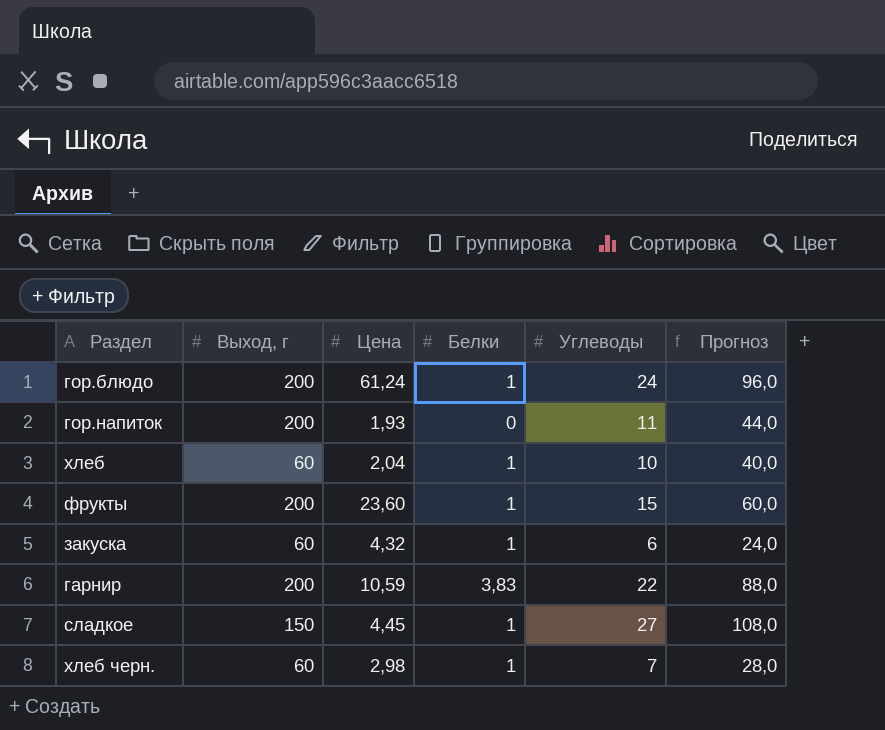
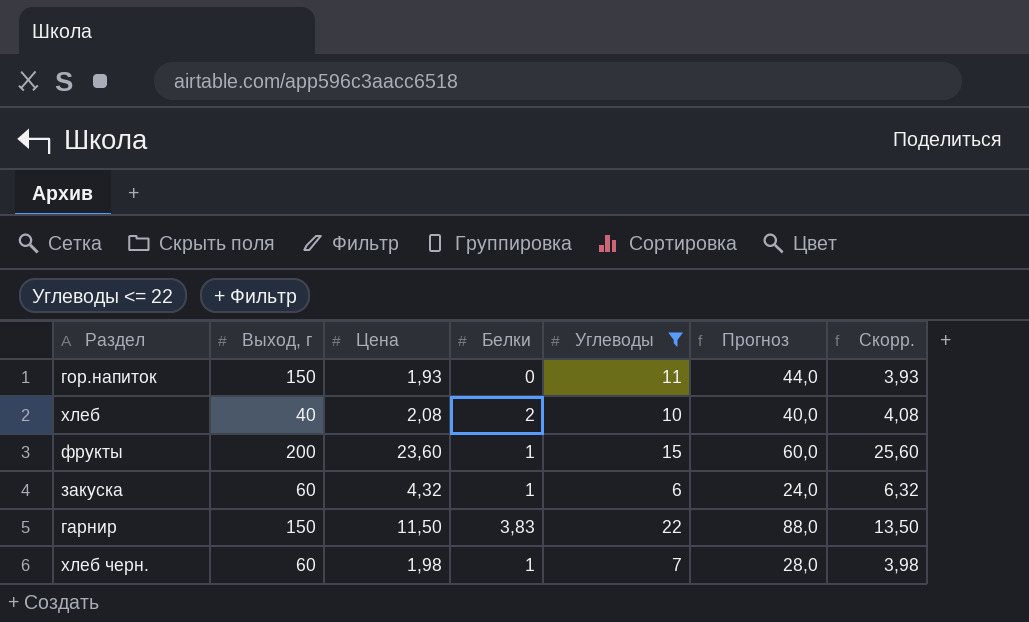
filter: none -> Углеводы <= 22
column Скорр. | formula: none -> [Цена] + 2
гор.напиток | Выход, г: 200 -> 150
хлеб | Выход, г: 60 -> 40
хлеб | Цена: 2,04 -> 2,08
хлеб | Белки: 1 -> 2
гарнир | Выход, г: 200 -> 150
гарнир | Цена: 10,59 -> 11,50
хлеб черн. | Цена: 2,98 -> 1,98

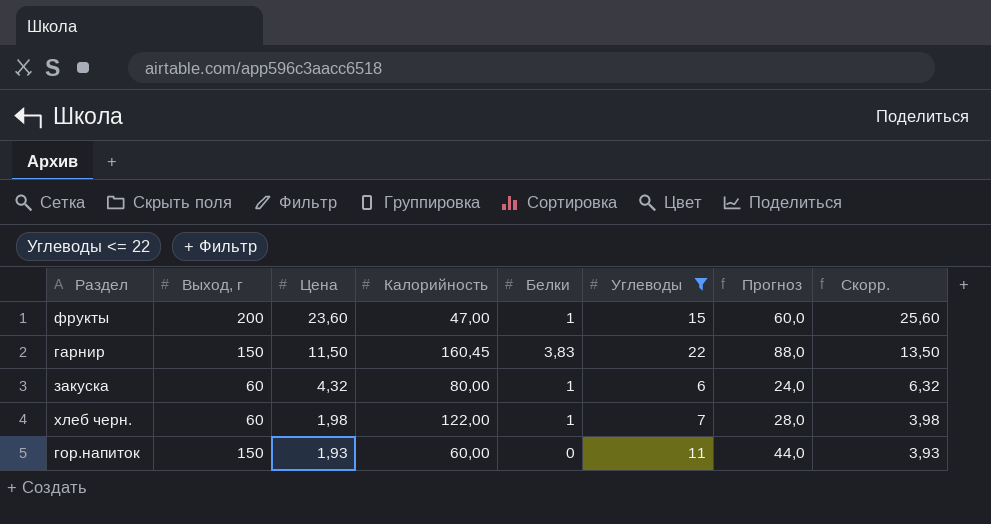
row order: none -> Цена descending
column Калорийность | position: none -> 4
row хлеб: 40 | 2,08 | 2 | 10 | 40,0 | 4,08 -> none

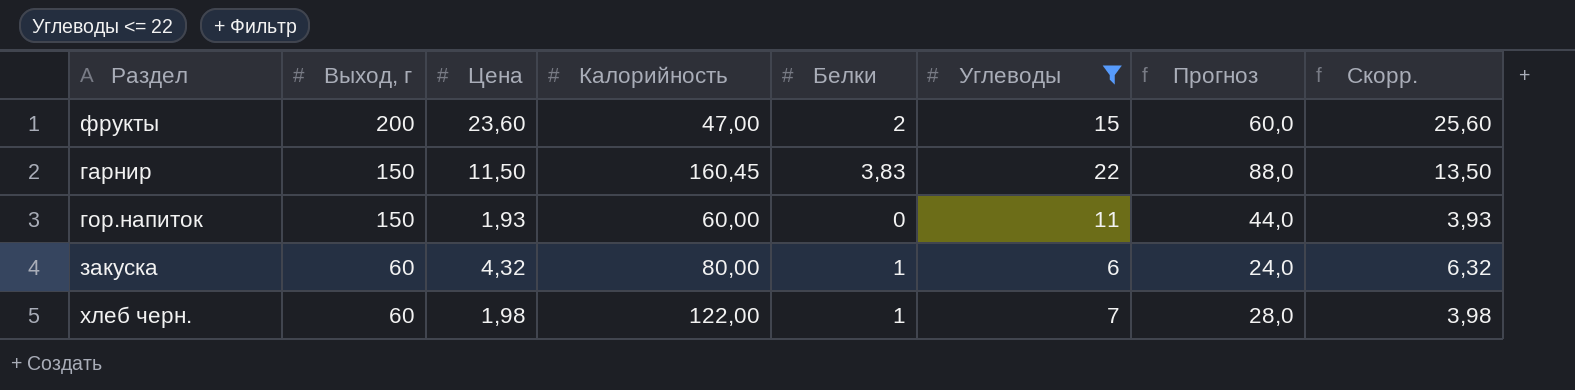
row order: Цена descending -> Выход, г descending
фрукты | Белки: 1 -> 2

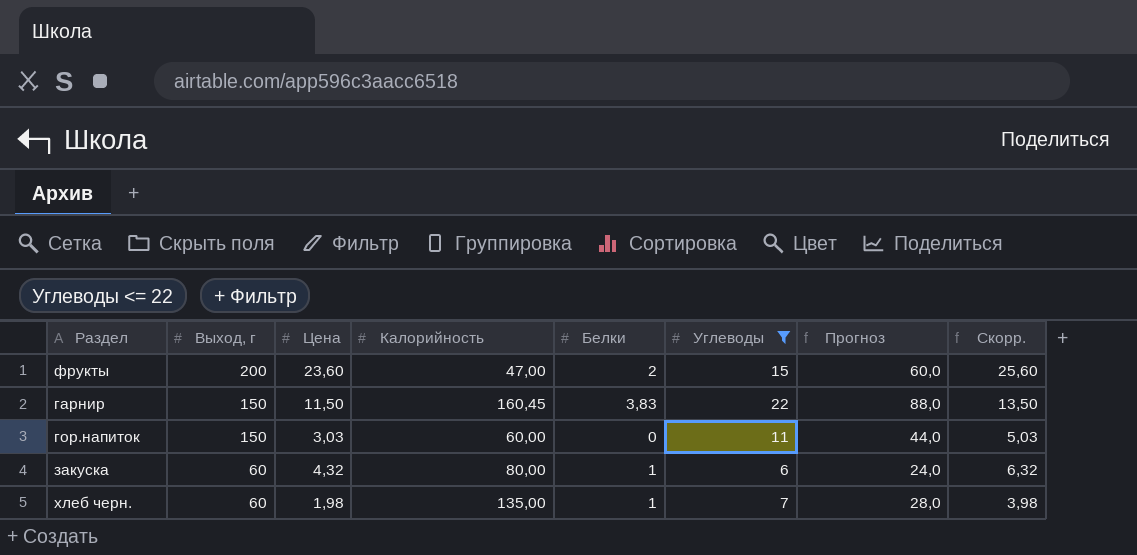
гор.напиток | Цена: 1,93 -> 3,03
гор.напиток | Скорр.: 3,93 -> 5,03
хлеб черн. | Калорийность: 122,00 -> 135,00

